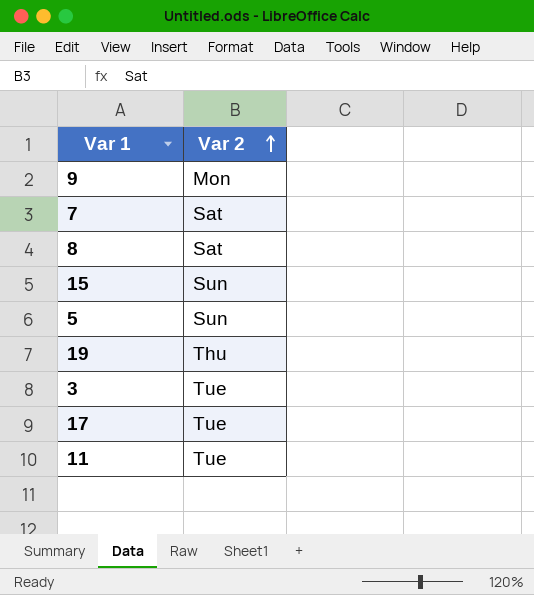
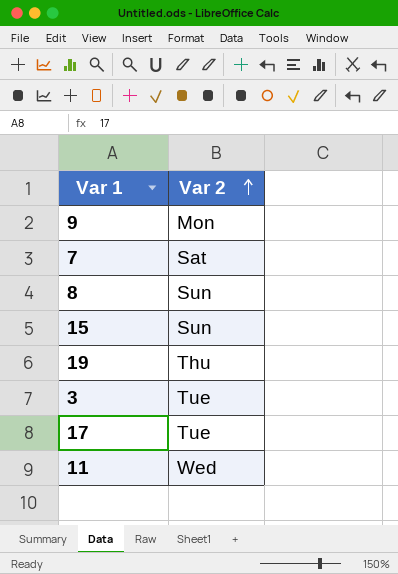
row 5: Sun -> none
8 | Var 2: Sat -> Sun
11 | Var 2: Tue -> Wed

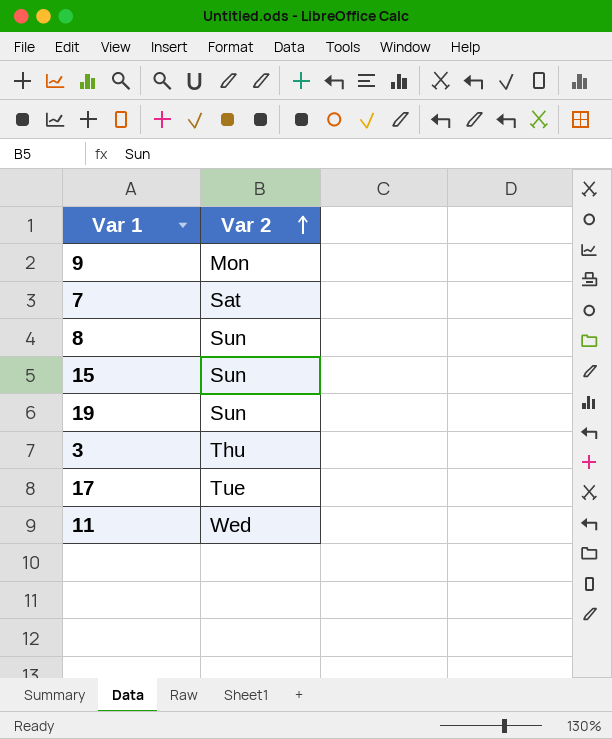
19 | Var 2: Thu -> Sun
3 | Var 2: Tue -> Thu

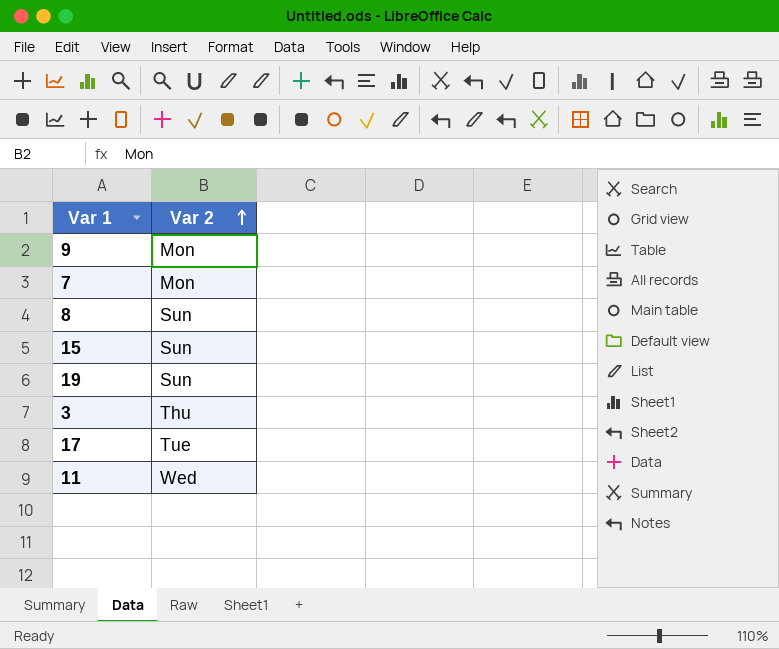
7 | Var 2: Sat -> Mon

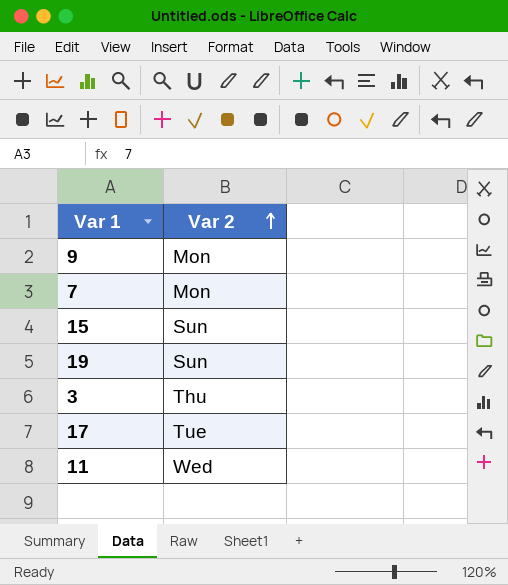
row 8: Sun -> none

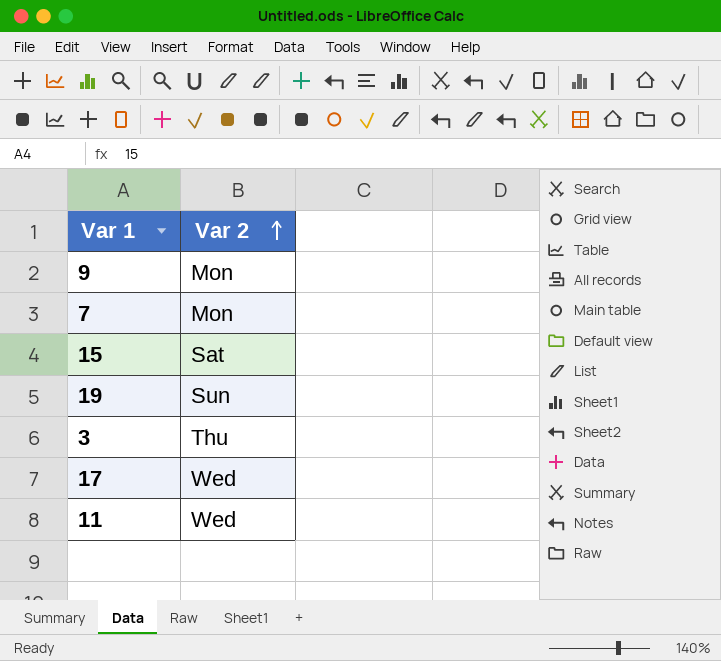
15 | Var 2: Sun -> Sat
17 | Var 2: Tue -> Wed

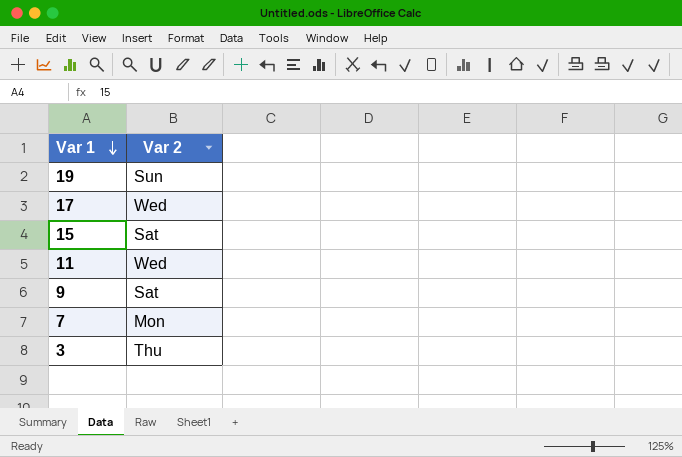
row order: Var 2 ascending -> Var 1 descending
9 | Var 2: Mon -> Sat

